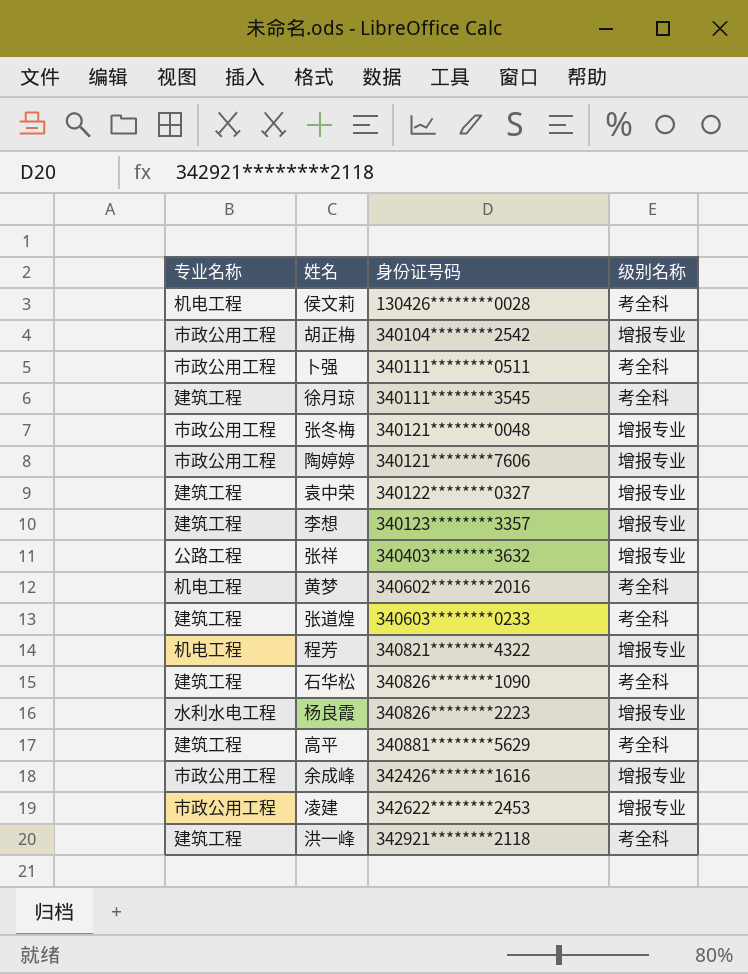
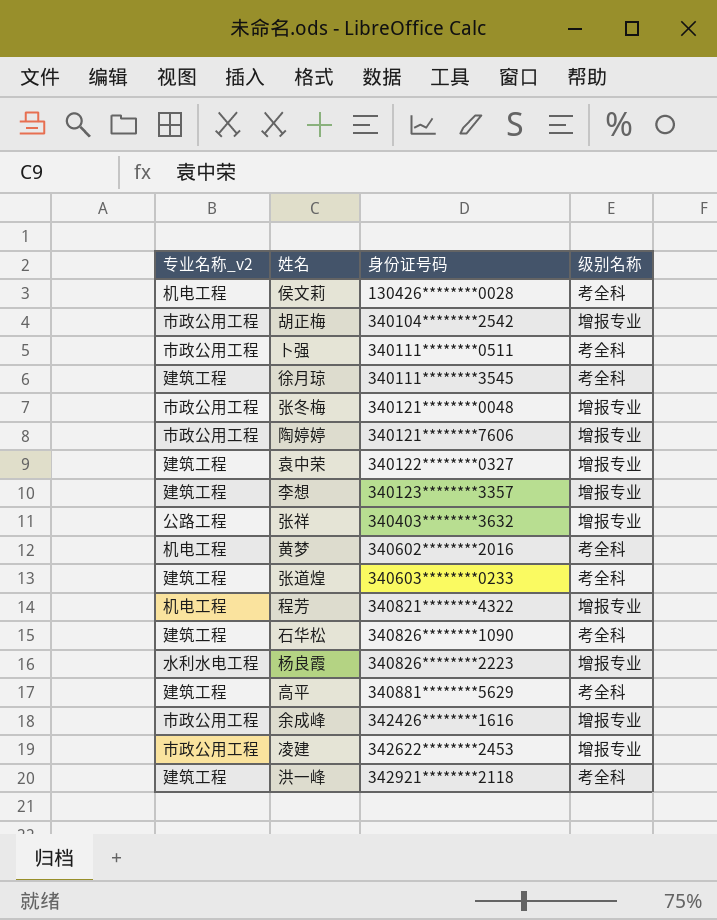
column name: 专业名称 -> 专业名称_v2

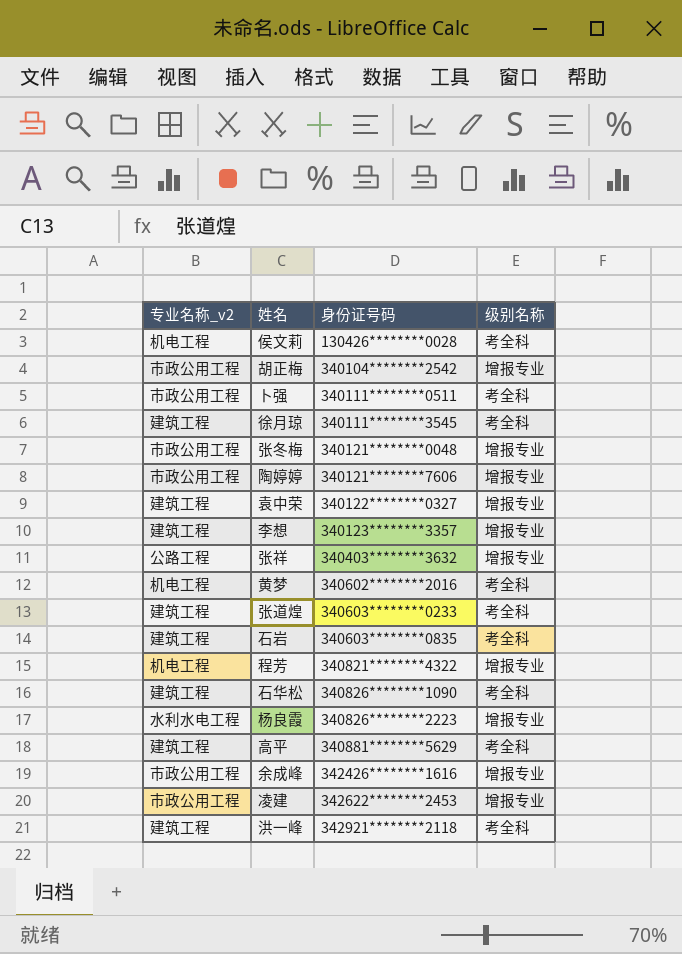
row 石岩: none -> 建筑工程 | 340603********0835 | 考全科

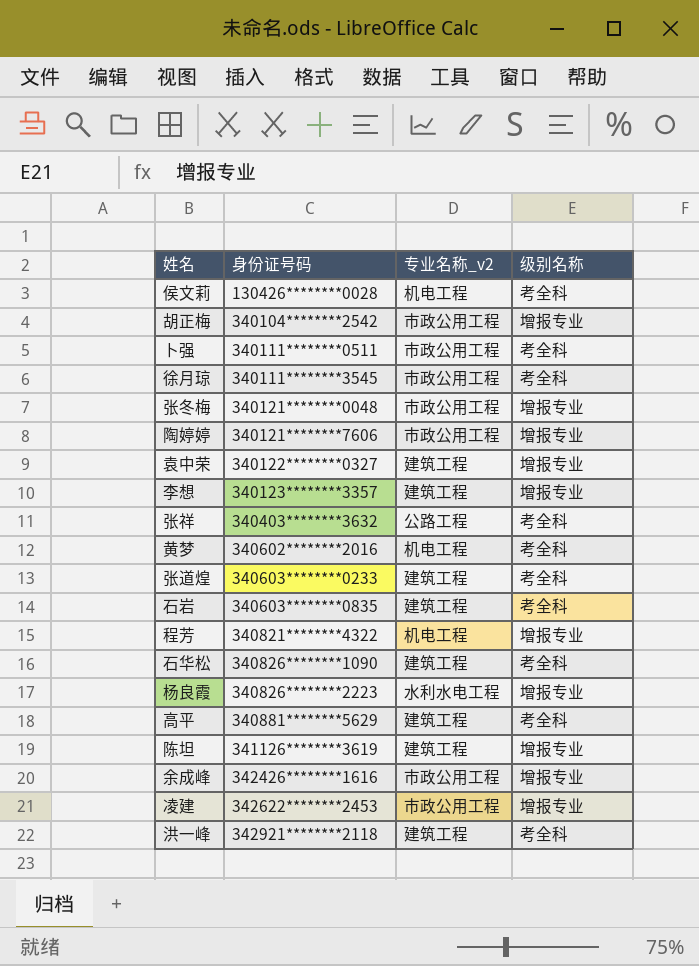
column 专业名称_v2 | position: 1 -> 3
徐月琼 | 专业名称_v2: 建筑工程 -> 市政公用工程
张祥 | 级别名称: 增报专业 -> 考全科
row 陈坦: none -> 341126********3619 | 建筑工程 | 增报专业

